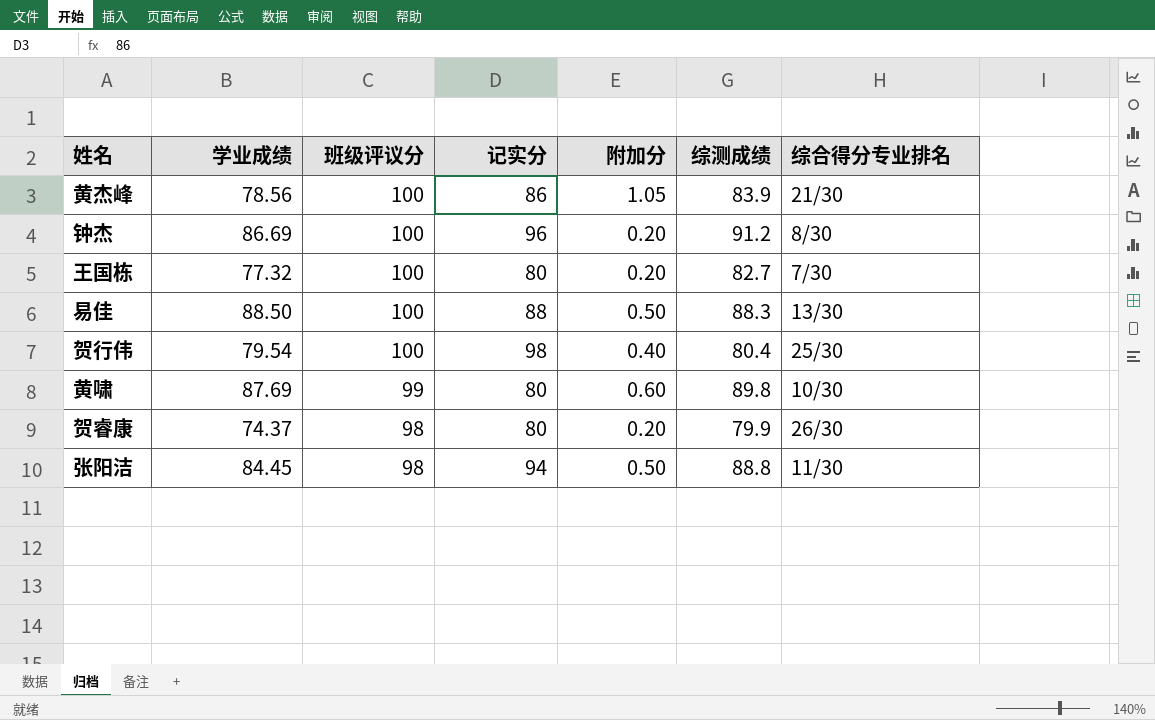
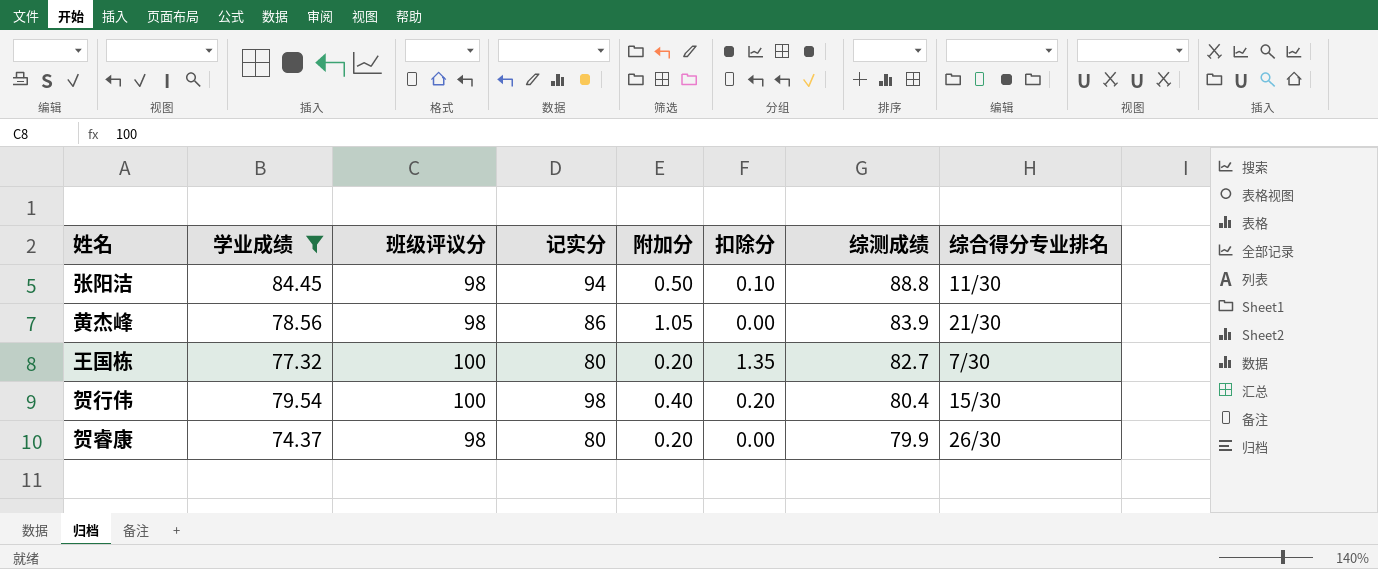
filter: none -> 学业成绩 <= 84.45
row order: 班级评议分 descending -> 综测成绩 descending
column 扣除分 | position: none -> 6
黄杰峰 | 班级评议分: 100 -> 98
贺行伟 | 综合得分专业排名: 25/30 -> 15/30

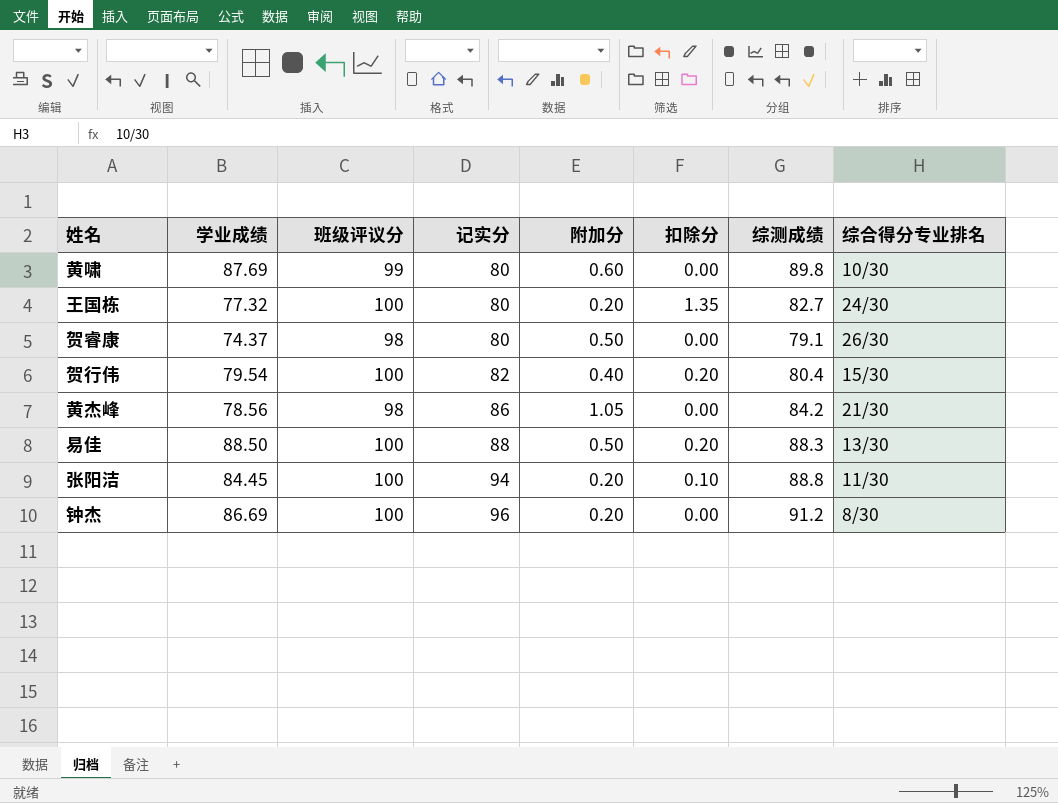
filter: 学业成绩 <= 84.45 -> none
row order: 综测成绩 descending -> 记实分 ascending
王国栋 | 综合得分专业排名: 7/30 -> 24/30
贺睿康 | 附加分: 0.20 -> 0.50
贺睿康 | 综测成绩: 79.9 -> 79.1
贺行伟 | 记实分: 98 -> 82
黄杰峰 | 综测成绩: 83.9 -> 84.2
张阳洁 | 班级评议分: 98 -> 100
张阳洁 | 附加分: 0.50 -> 0.20

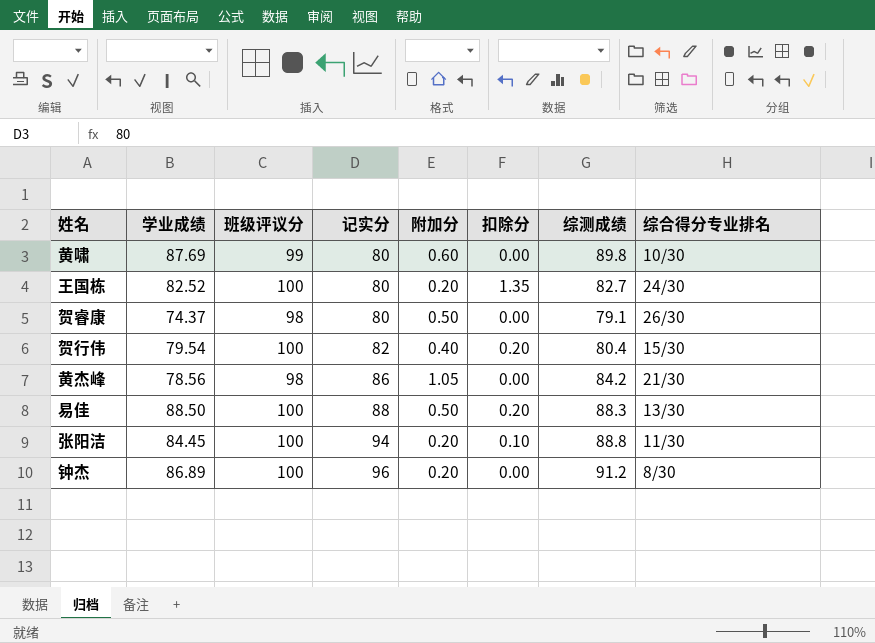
王国栋 | 学业成绩: 77.32 -> 82.52
钟杰 | 学业成绩: 86.69 -> 86.89

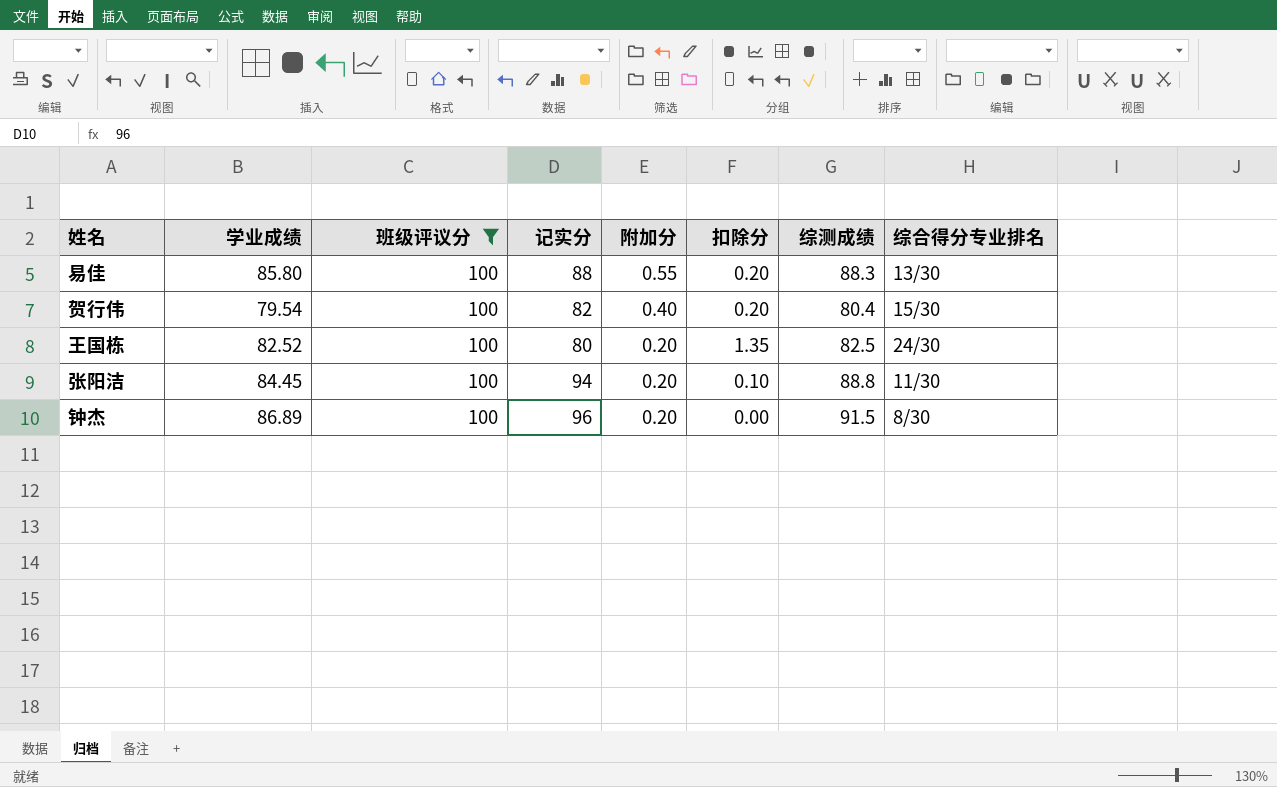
filter: none -> 班级评议分 = 100
row order: 记实分 ascending -> 附加分 descending
易佳 | 学业成绩: 88.50 -> 85.80
易佳 | 附加分: 0.50 -> 0.55
王国栋 | 综测成绩: 82.7 -> 82.5
钟杰 | 综测成绩: 91.2 -> 91.5

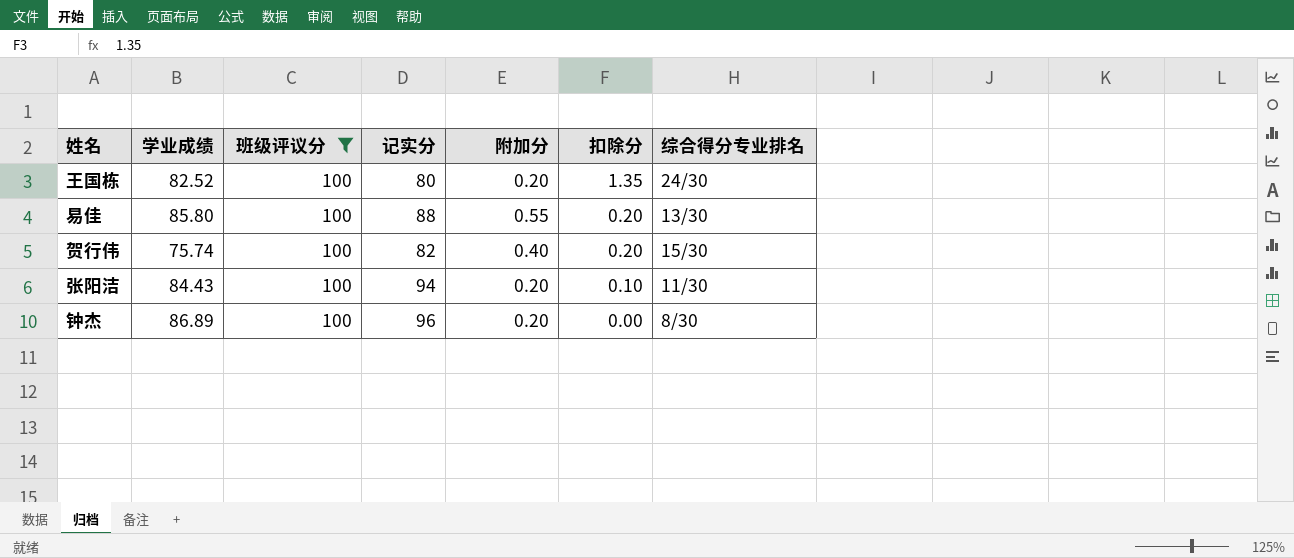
row order: 附加分 descending -> 扣除分 descending
column 综测成绩 | position: 7 -> none
贺行伟 | 学业成绩: 79.54 -> 75.74
张阳洁 | 学业成绩: 84.45 -> 84.43

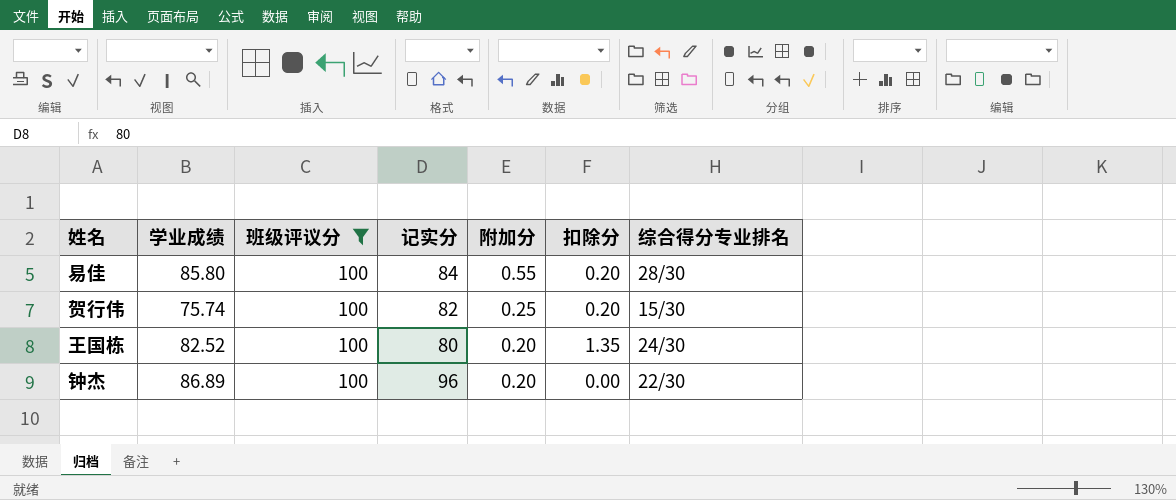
row order: 扣除分 descending -> 附加分 descending
row 张阳洁: 84.43 | 100 | 94 | 0.20 | 0.10 | 11/30 -> none
易佳 | 记实分: 88 -> 84
易佳 | 综合得分专业排名: 13/30 -> 28/30
贺行伟 | 附加分: 0.40 -> 0.25
钟杰 | 综合得分专业排名: 8/30 -> 22/30

